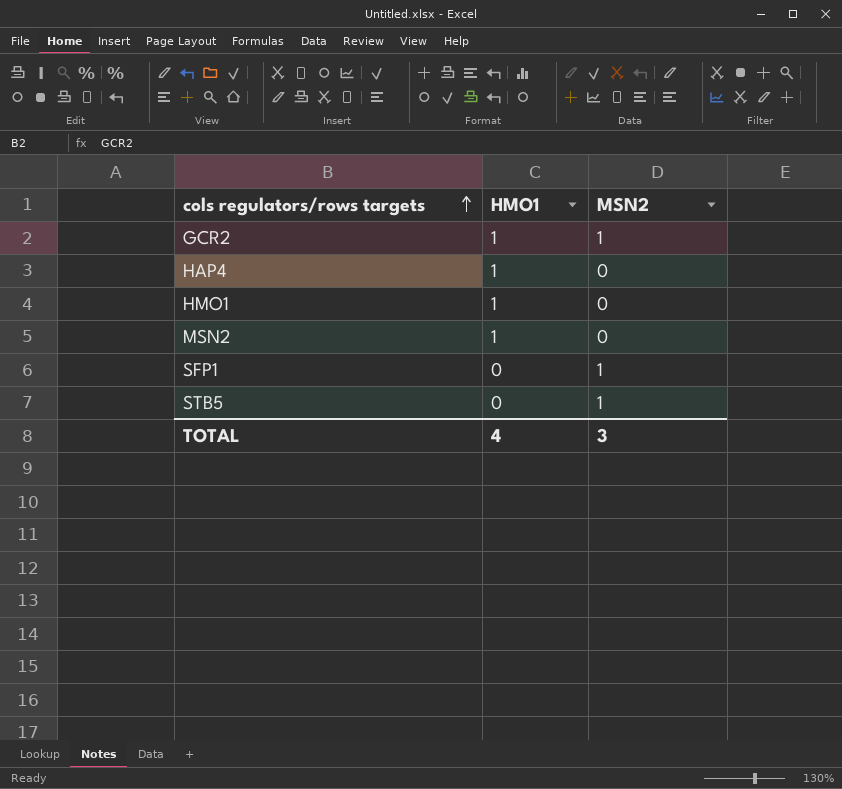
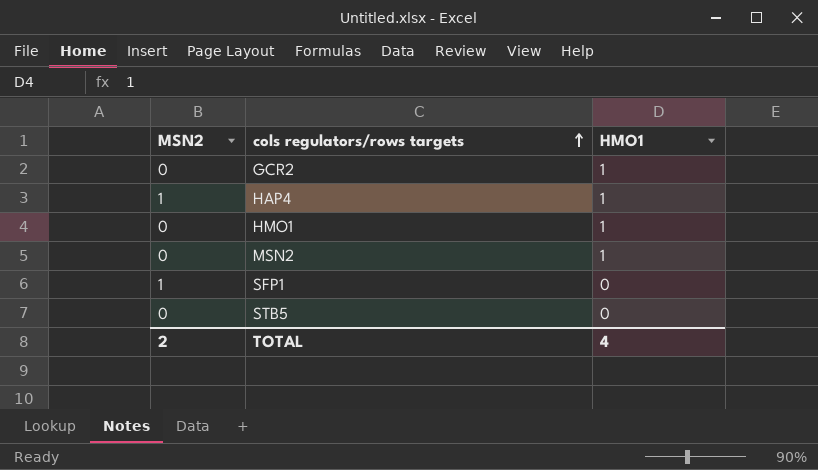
column MSN2 | position: 3 -> 1
GCR2 | MSN2: 1 -> 0
HAP4 | MSN2: 0 -> 1
STB5 | MSN2: 1 -> 0
TOTAL | MSN2: 3 -> 2

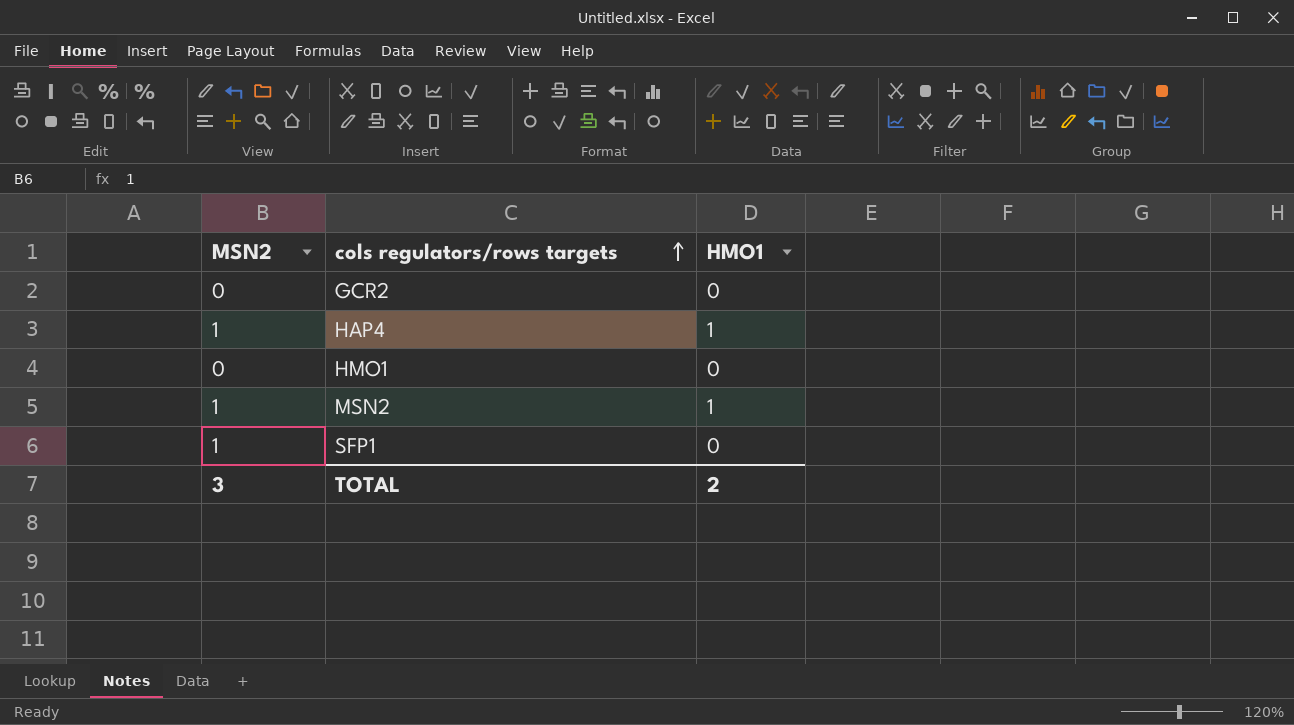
row STB5: 0 | 0 -> none
GCR2 | HMO1: 1 -> 0
HMO1 | HMO1: 1 -> 0
MSN2 | MSN2: 0 -> 1
TOTAL | MSN2: 2 -> 3
TOTAL | HMO1: 4 -> 2

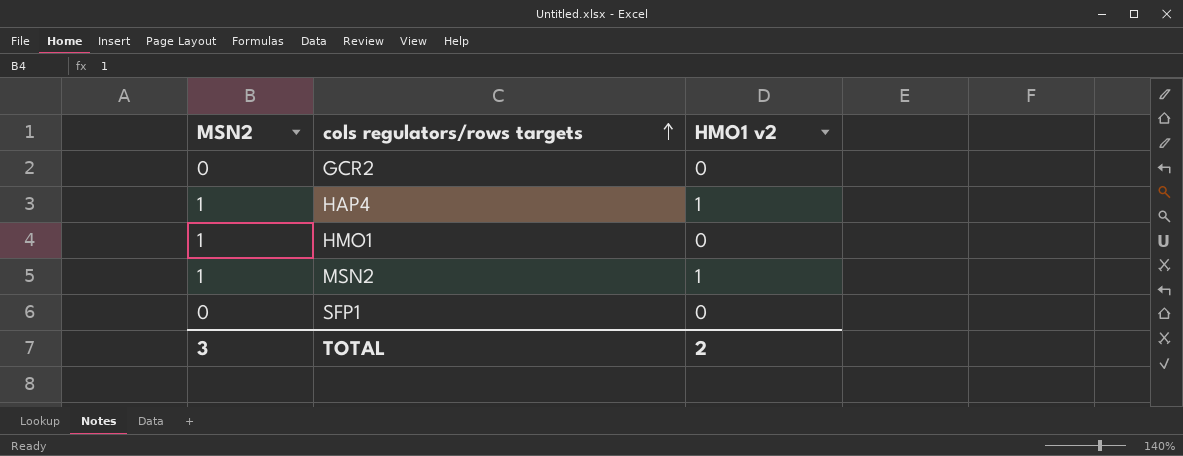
column name: HMO1 -> HMO1 v2
HMO1 | MSN2: 0 -> 1
SFP1 | MSN2: 1 -> 0

